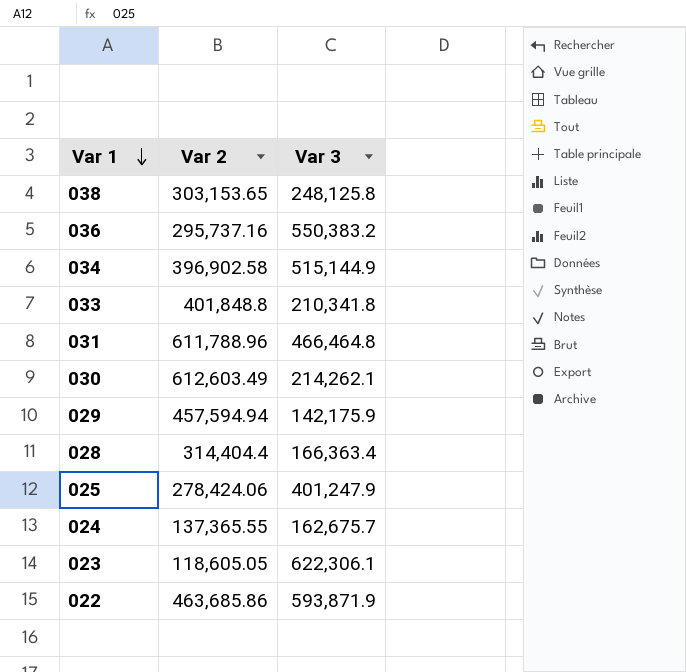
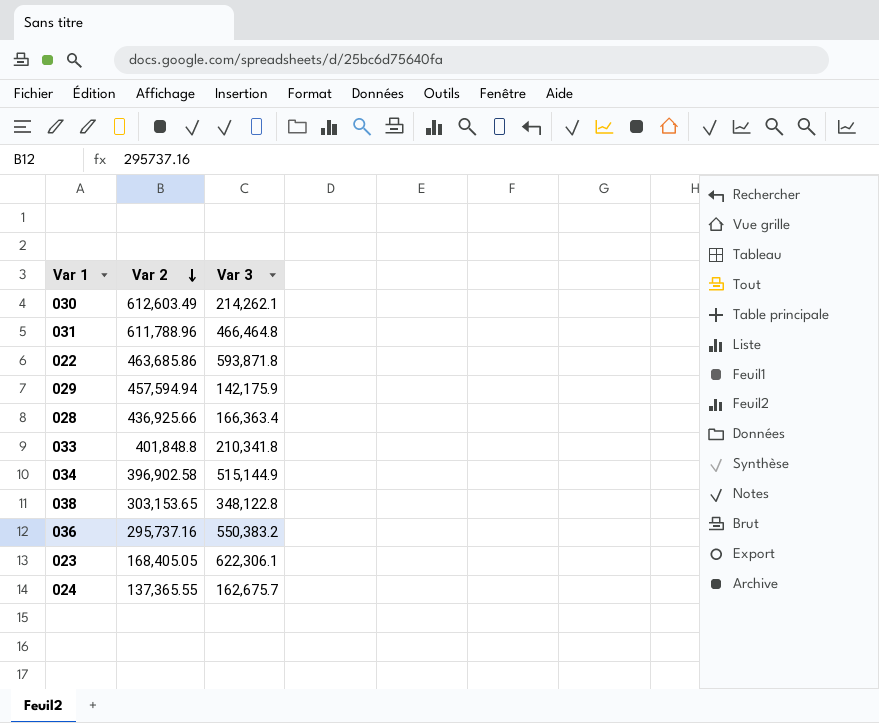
row order: Var 1 descending -> Var 2 descending
row 025: 278,424.06 | 401,247.9 -> none
022 | Var 3: 593,871.9 -> 593,871.8
028 | Var 2: 314,404.4 -> 436,925.66
038 | Var 3: 248,125.8 -> 348,122.8
023 | Var 2: 118,605.05 -> 168,405.05

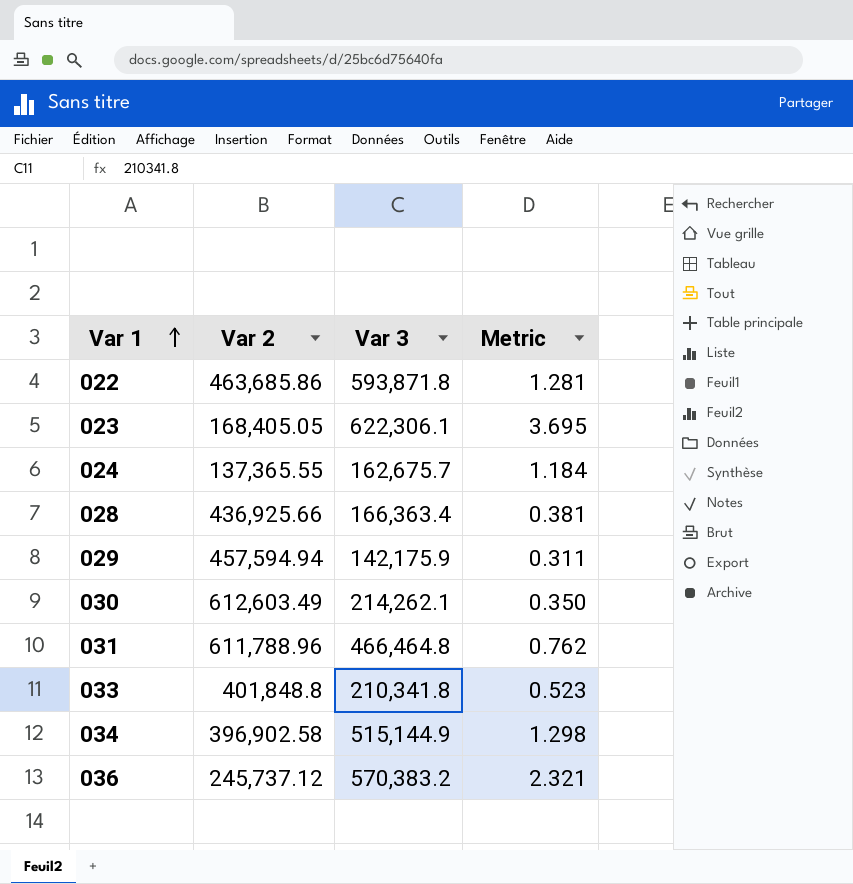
row order: Var 2 descending -> Var 1 ascending
column Metric | formula: none -> [Var 3] / [Var 2]
row 038: 303,153.65 | 348,122.8 -> none
036 | Var 2: 295,737.16 -> 245,737.12
036 | Var 3: 550,383.2 -> 570,383.2

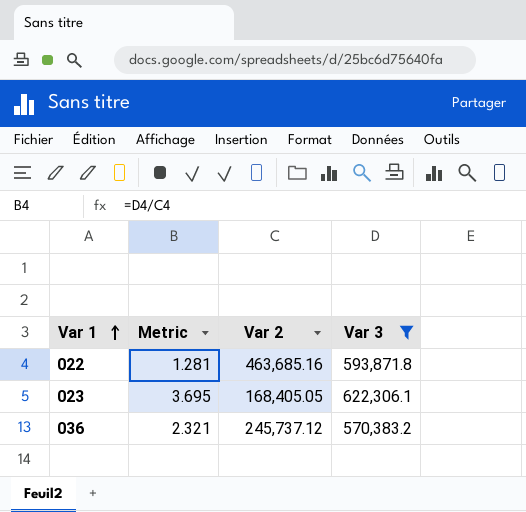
filter: none -> Var 3 >= 570,383.2
column Metric | position: 4 -> 2
022 | Var 2: 463,685.86 -> 463,685.16

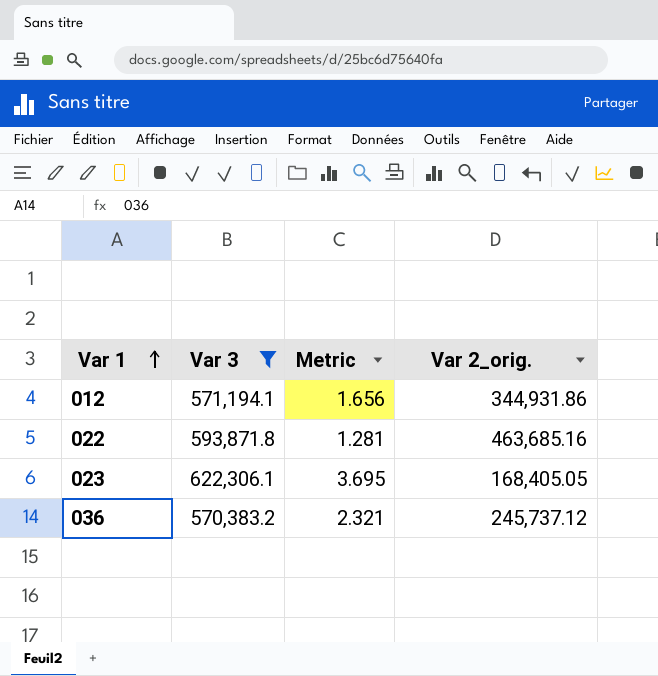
column Var 3 | position: 4 -> 2
column name: Var 2 -> Var 2_orig.
row 012: none -> 571,194.1 | 1.656 | 344,931.86

